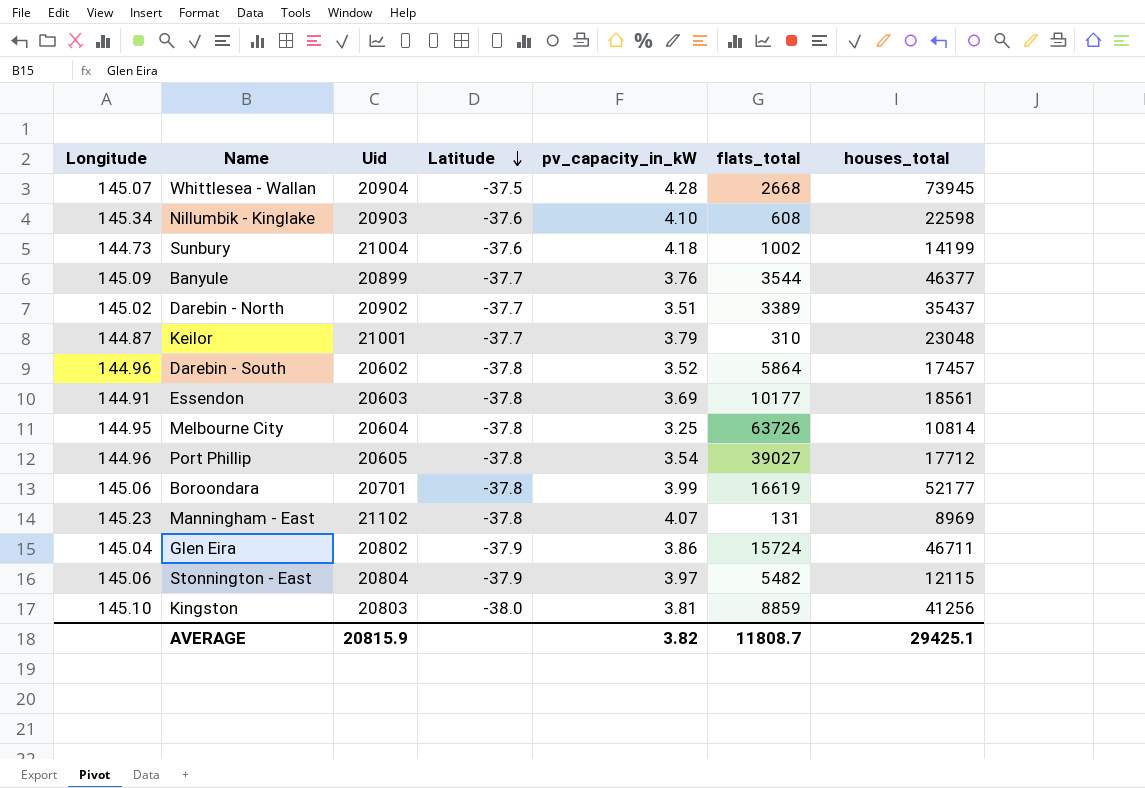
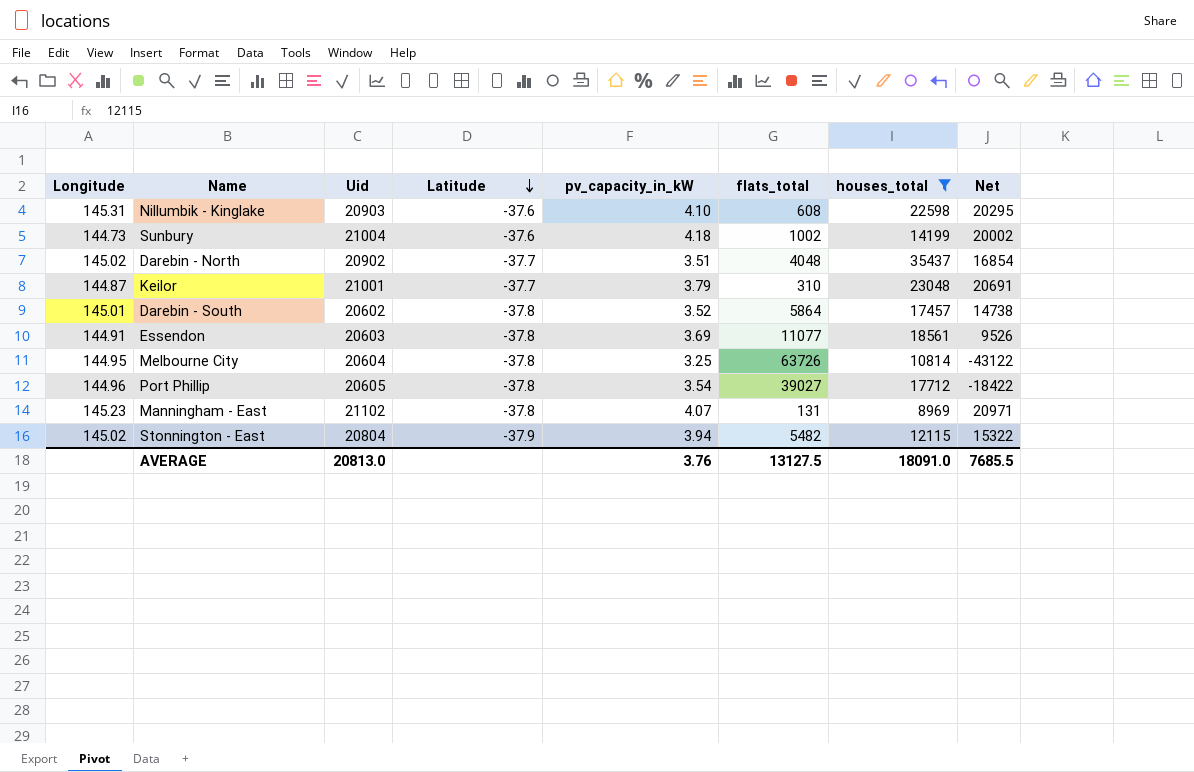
filter: none -> houses_total <= 35437
column Net | formula: none -> [Uid] - [flats_total]
Nillumbik - Kinglake | Longitude: 145.34 -> 145.31
Darebin - North | flats_total: 3389 -> 4048
Darebin - South | Longitude: 144.96 -> 145.01
Essendon | flats_total: 10177 -> 11077
Stonnington - East | Longitude: 145.06 -> 145.02
Stonnington - East | pv_capacity_in_kW: 3.97 -> 3.94
AVERAGE | Uid: 20815.9 -> 20813.0
AVERAGE | pv_capacity_in_kW: 3.82 -> 3.76
AVERAGE | flats_total: 11808.7 -> 13127.5
AVERAGE | houses_total: 29425.1 -> 18091.0

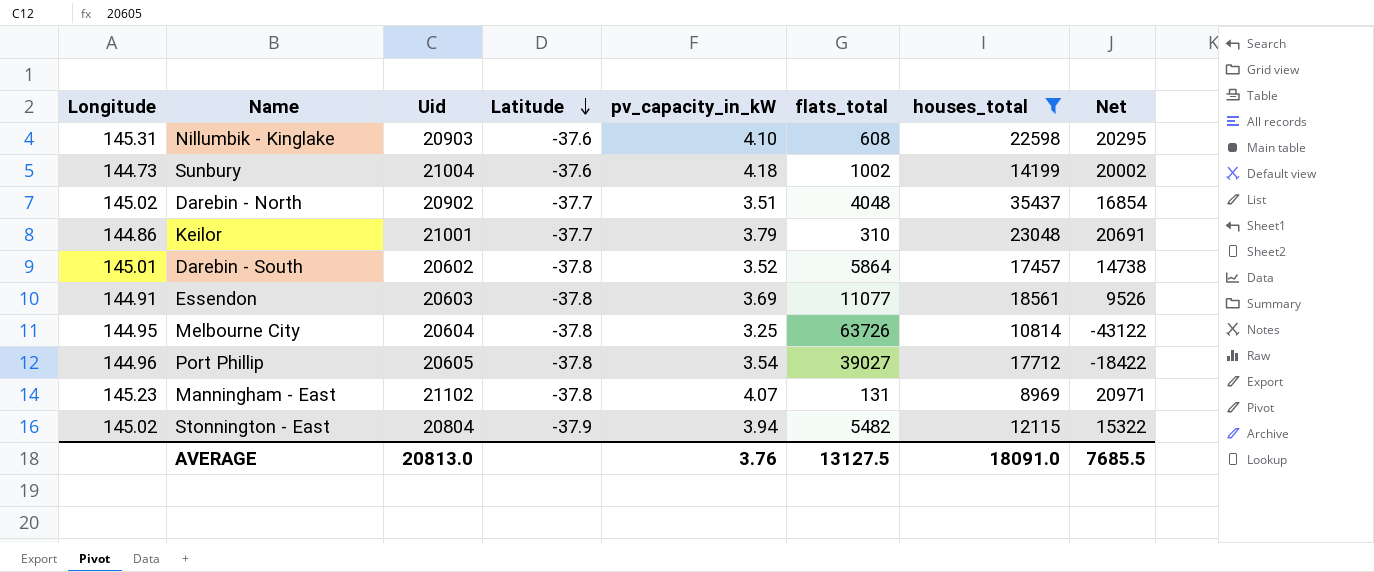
Keilor | Longitude: 144.87 -> 144.86

